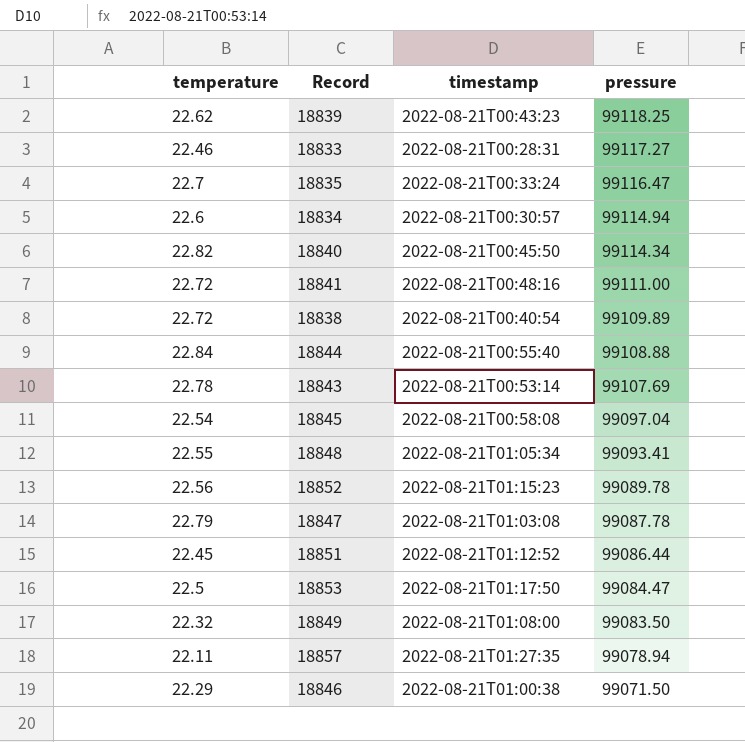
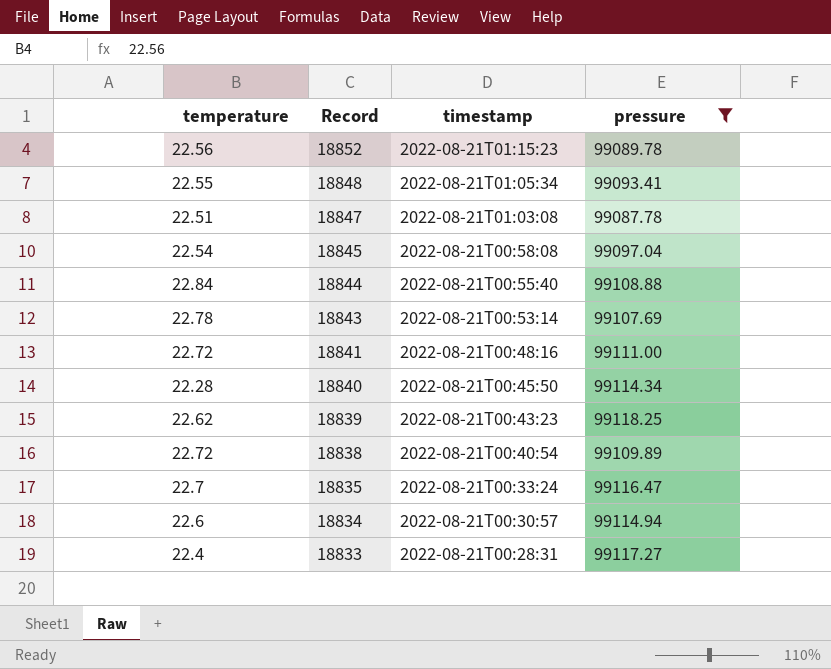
filter: none -> pressure >= 99087.78
row order: pressure descending -> Record descending
18847 | temperature: 22.79 -> 22.51
18840 | temperature: 22.82 -> 22.28
18833 | temperature: 22.46 -> 22.4

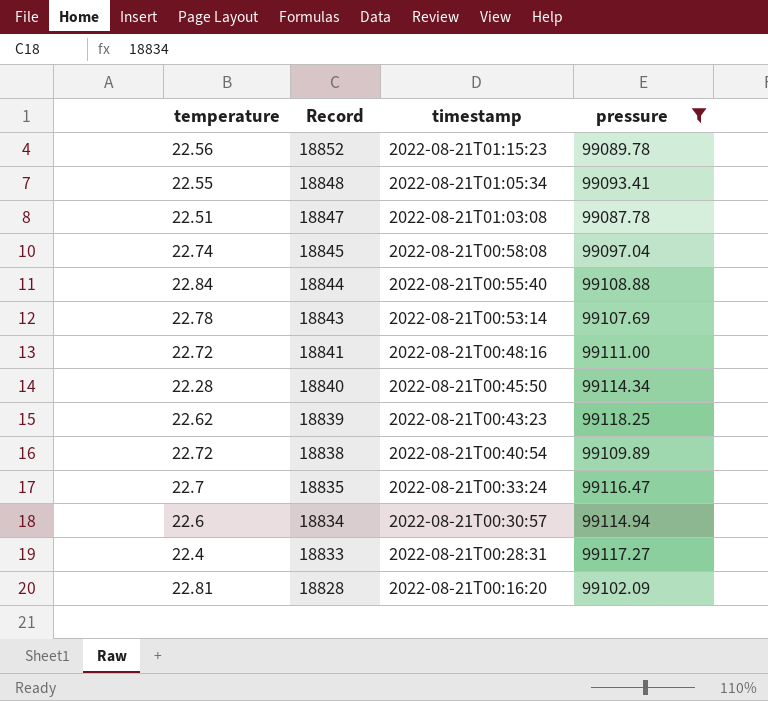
18845 | temperature: 22.54 -> 22.74
row 18828: none -> 22.81 | 2022-08-21T00:16:20 | 99102.09

